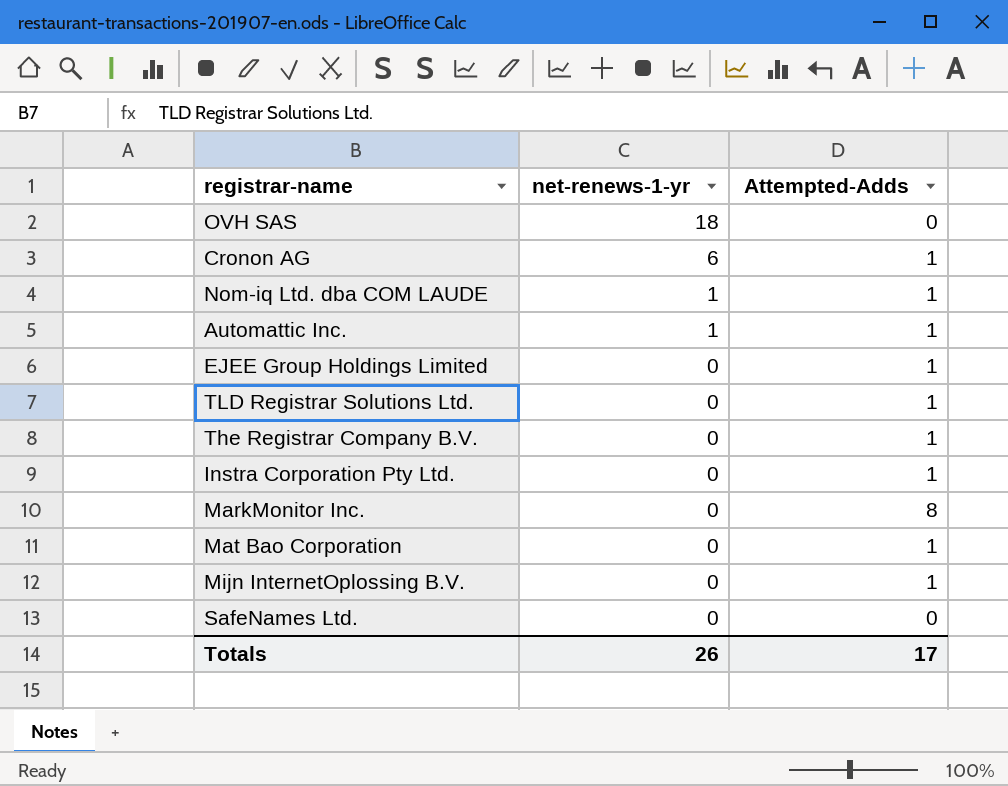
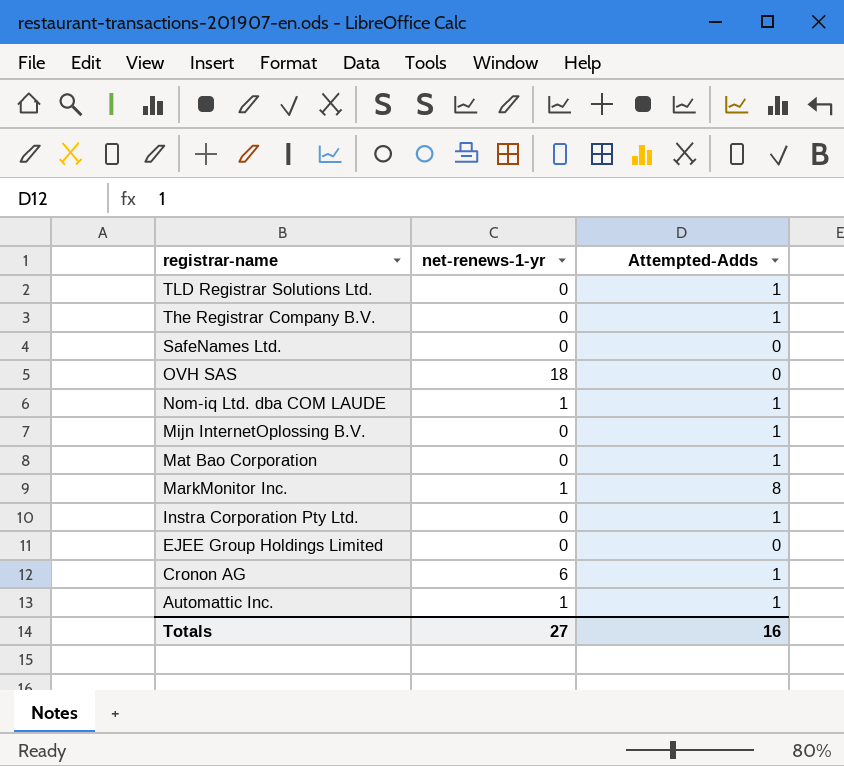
row order: net-renews-1-yr descending -> registrar-name descending
MarkMonitor Inc. | net-renews-1-yr: 0 -> 1
EJEE Group Holdings Limited | Attempted-Adds: 1 -> 0
Totals | net-renews-1-yr: 26 -> 27
Totals | Attempted-Adds: 17 -> 16

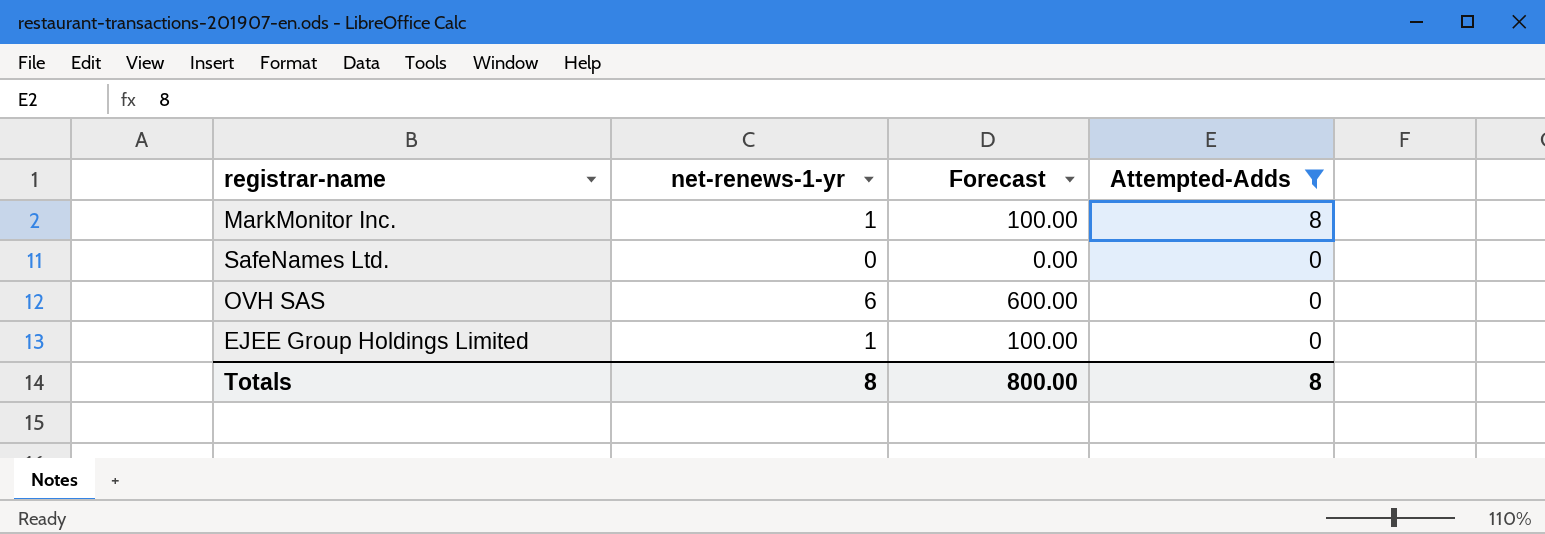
filter: none -> Attempted-Adds != 1
row order: registrar-name descending -> Attempted-Adds descending
column Forecast | formula: none -> [net-renews-1-yr] * 100
OVH SAS | net-renews-1-yr: 18 -> 6
EJEE Group Holdings Limited | net-renews-1-yr: 0 -> 1
Totals | net-renews-1-yr: 27 -> 8
Totals | Attempted-Adds: 16 -> 8

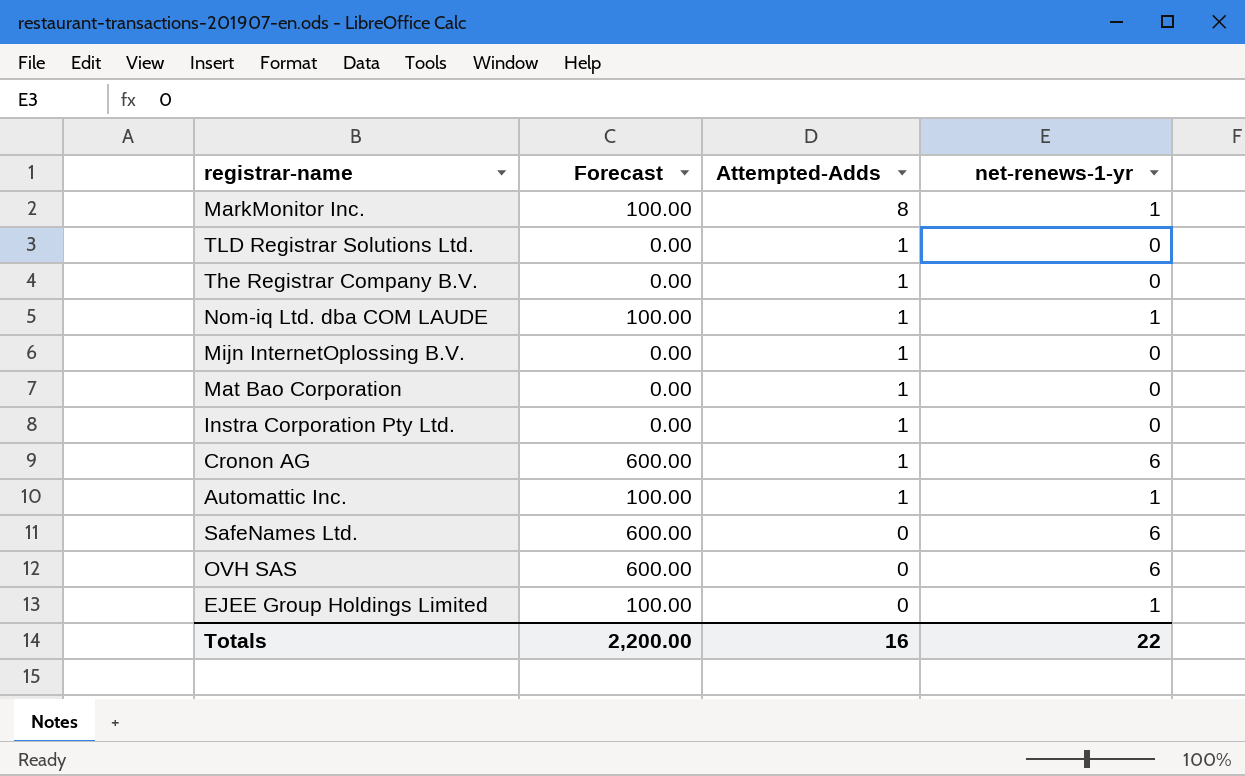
filter: Attempted-Adds != 1 -> none
column net-renews-1-yr | position: 2 -> 4
SafeNames Ltd. | Forecast: 0.00 -> 600.00
SafeNames Ltd. | net-renews-1-yr: 0 -> 6
Totals | Forecast: 800.00 -> 2,200.00
Totals | Attempted-Adds: 8 -> 16
Totals | net-renews-1-yr: 8 -> 22

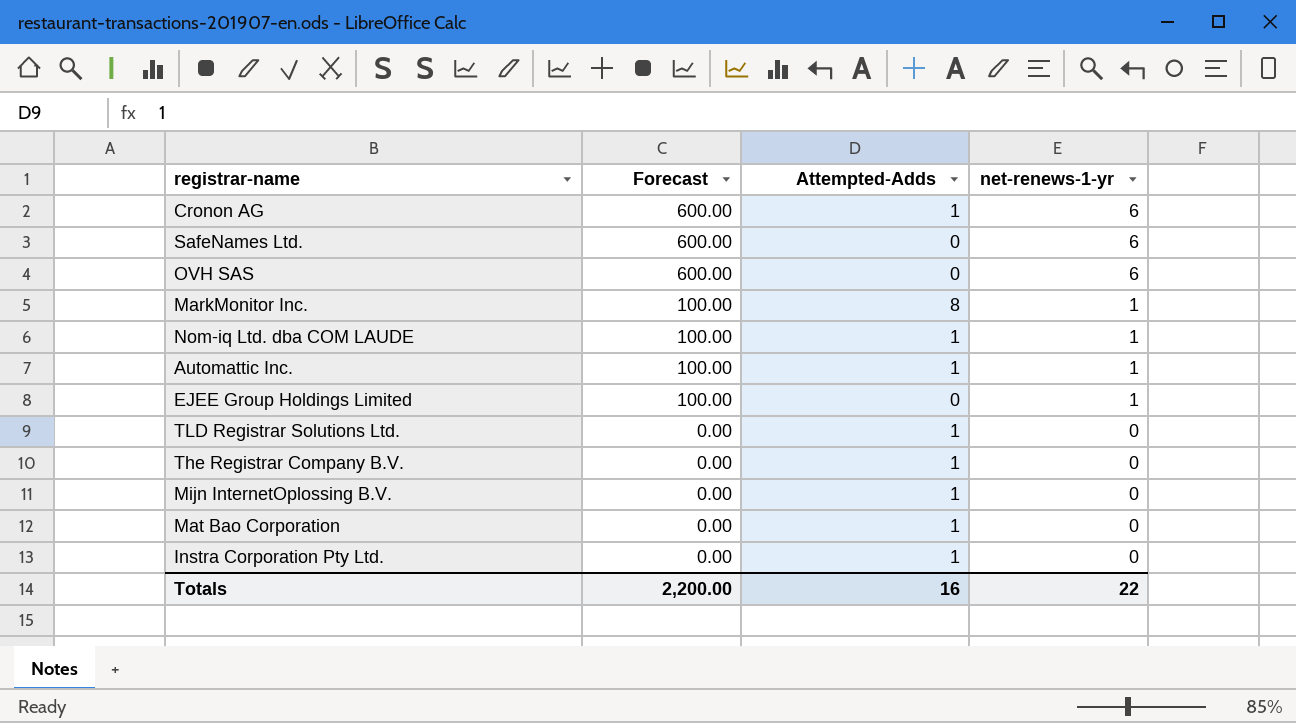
row order: Attempted-Adds descending -> Forecast descending

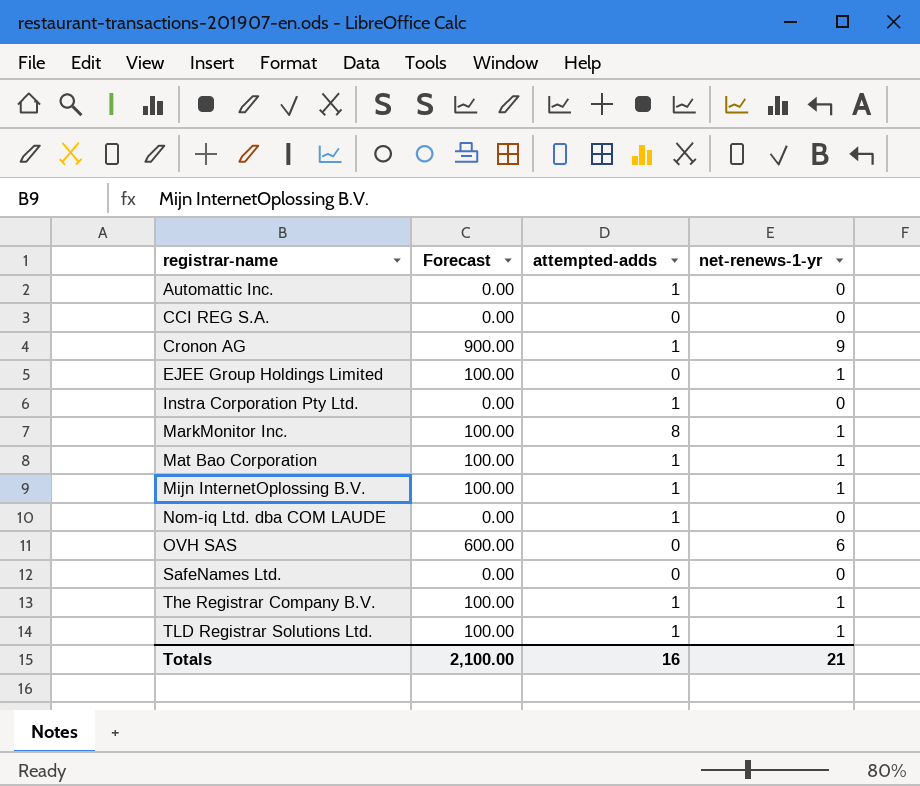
row order: Forecast descending -> registrar-name ascending
column name: Attempted-Adds -> attempted-adds
Automattic Inc. | Forecast: 100.00 -> 0.00
Automattic Inc. | net-renews-1-yr: 1 -> 0
row CCI REG S.A.: none -> 0.00 | 0 | 0
Cronon AG | Forecast: 600.00 -> 900.00
Cronon AG | net-renews-1-yr: 6 -> 9
Mat Bao Corporation | Forecast: 0.00 -> 100.00
Mat Bao Corporation | net-renews-1-yr: 0 -> 1
Mijn InternetOplossing B.V. | Forecast: 0.00 -> 100.00
Mijn InternetOplossing B.V. | net-renews-1-yr: 0 -> 1
Nom-iq Ltd. dba COM LAUDE | Forecast: 100.00 -> 0.00
Nom-iq Ltd. dba COM LAUDE | net-renews-1-yr: 1 -> 0
SafeNames Ltd. | Forecast: 600.00 -> 0.00
SafeNames Ltd. | net-renews-1-yr: 6 -> 0
The Registrar Company B.V. | Forecast: 0.00 -> 100.00
The Registrar Company B.V. | net-renews-1-yr: 0 -> 1
TLD Registrar Solutions Ltd. | Forecast: 0.00 -> 100.00
TLD Registrar Solutions Ltd. | net-renews-1-yr: 0 -> 1
Totals | Forecast: 2,200.00 -> 2,100.00
Totals | net-renews-1-yr: 22 -> 21

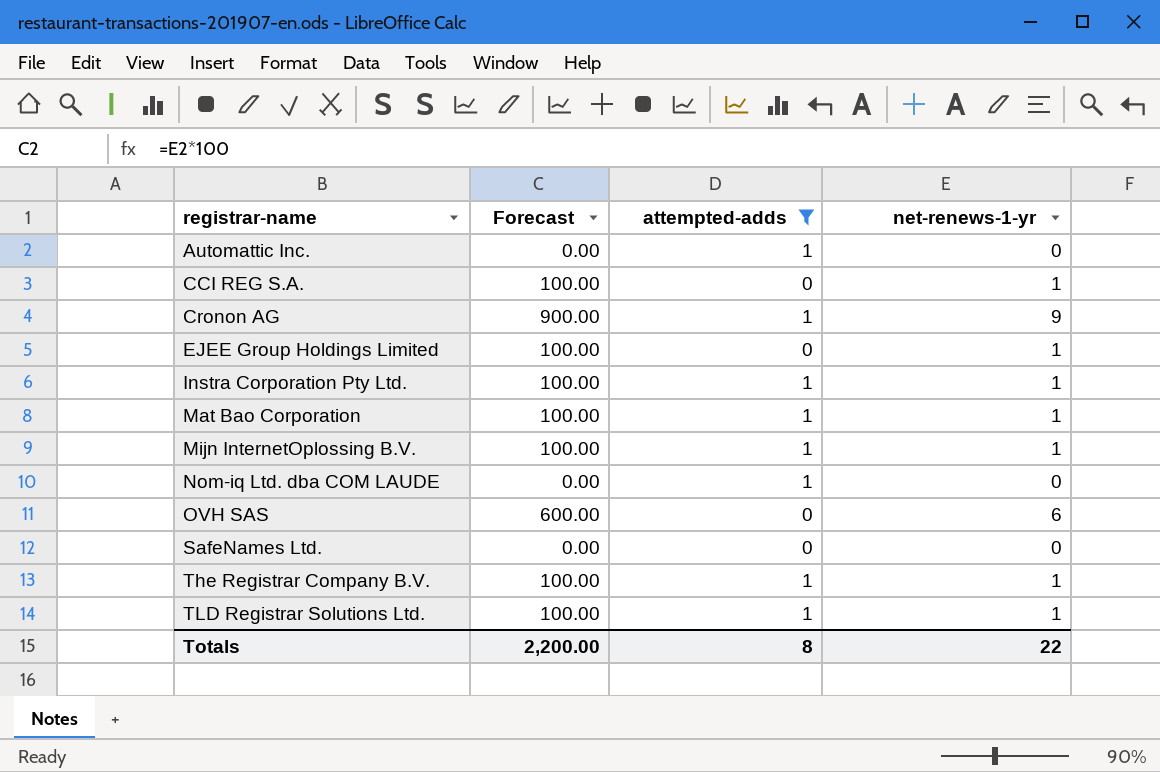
filter: none -> attempted-adds != 8
CCI REG S.A. | Forecast: 0.00 -> 100.00
CCI REG S.A. | net-renews-1-yr: 0 -> 1
Instra Corporation Pty Ltd. | Forecast: 0.00 -> 100.00
Instra Corporation Pty Ltd. | net-renews-1-yr: 0 -> 1
Totals | Forecast: 2,100.00 -> 2,200.00
Totals | attempted-adds: 16 -> 8
Totals | net-renews-1-yr: 21 -> 22

